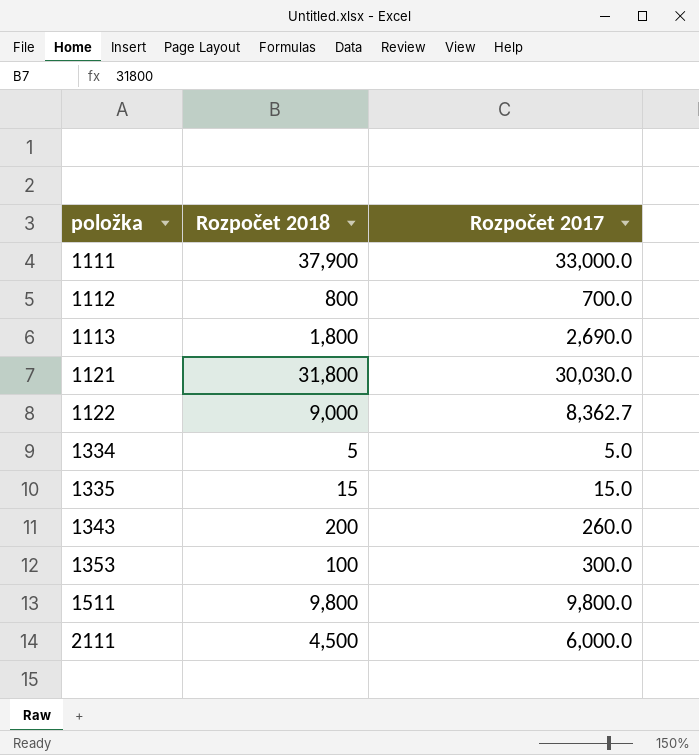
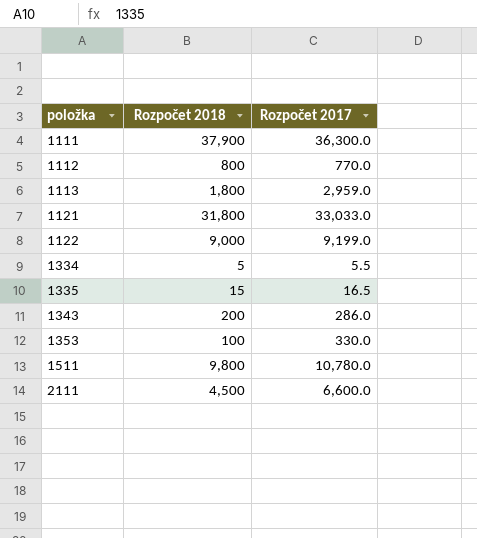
1111 | Rozpočet 2017: 33,000.0 -> 36,300.0
1112 | Rozpočet 2017: 700.0 -> 770.0
1113 | Rozpočet 2017: 2,690.0 -> 2,959.0
1121 | Rozpočet 2017: 30,030.0 -> 33,033.0
1122 | Rozpočet 2017: 8,362.7 -> 9,199.0
1334 | Rozpočet 2017: 5.0 -> 5.5
1335 | Rozpočet 2017: 15.0 -> 16.5
1343 | Rozpočet 2017: 260.0 -> 286.0
1353 | Rozpočet 2017: 300.0 -> 330.0
1511 | Rozpočet 2017: 9,800.0 -> 10,780.0
2111 | Rozpočet 2017: 6,000.0 -> 6,600.0

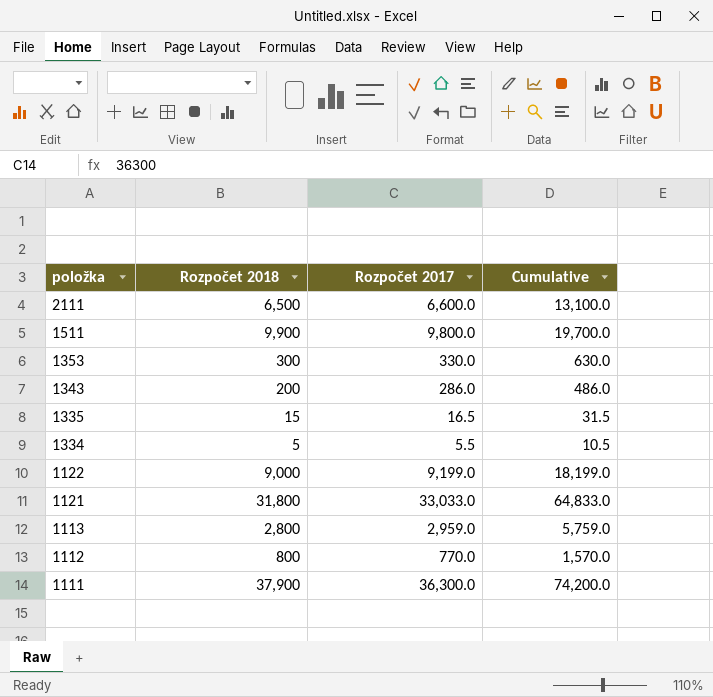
row order: položka ascending -> položka descending
column Cumulative | formula: none -> [Rozpočet 2018] + [Rozpočet 2017]
2111 | Rozpočet 2018: 4,500 -> 6,500
1511 | Rozpočet 2018: 9,800 -> 9,900
1511 | Rozpočet 2017: 10,780.0 -> 9,800.0
1353 | Rozpočet 2018: 100 -> 300
1113 | Rozpočet 2018: 1,800 -> 2,800

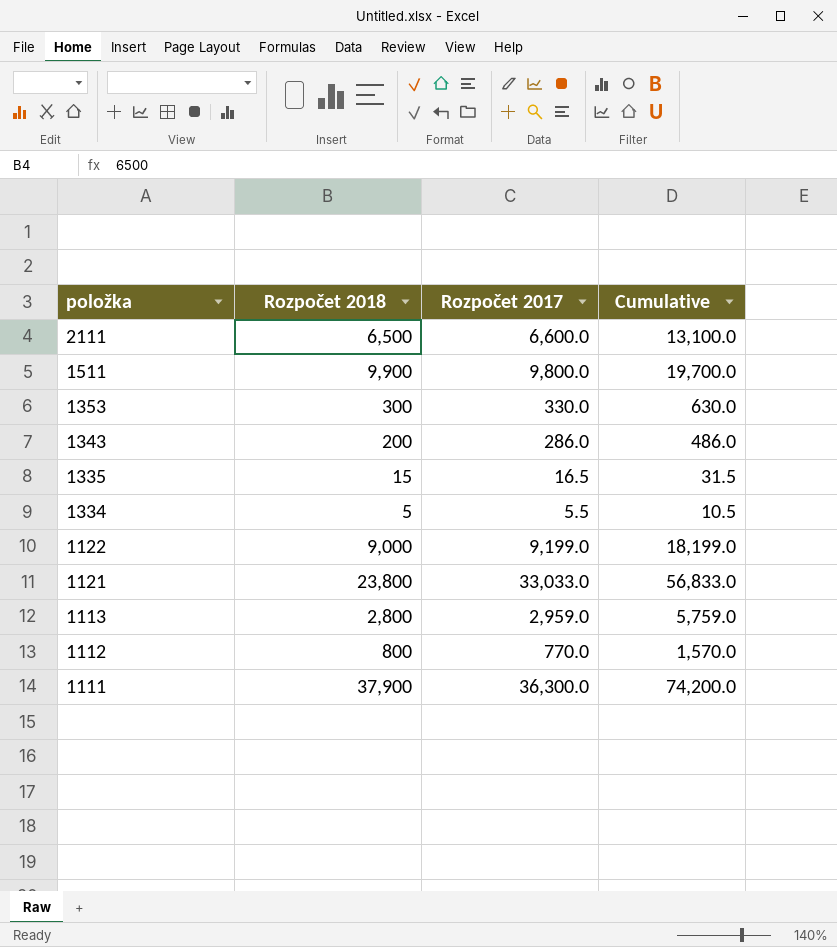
1121 | Rozpočet 2018: 31,800 -> 23,800
1121 | Cumulative: 64,833.0 -> 56,833.0

